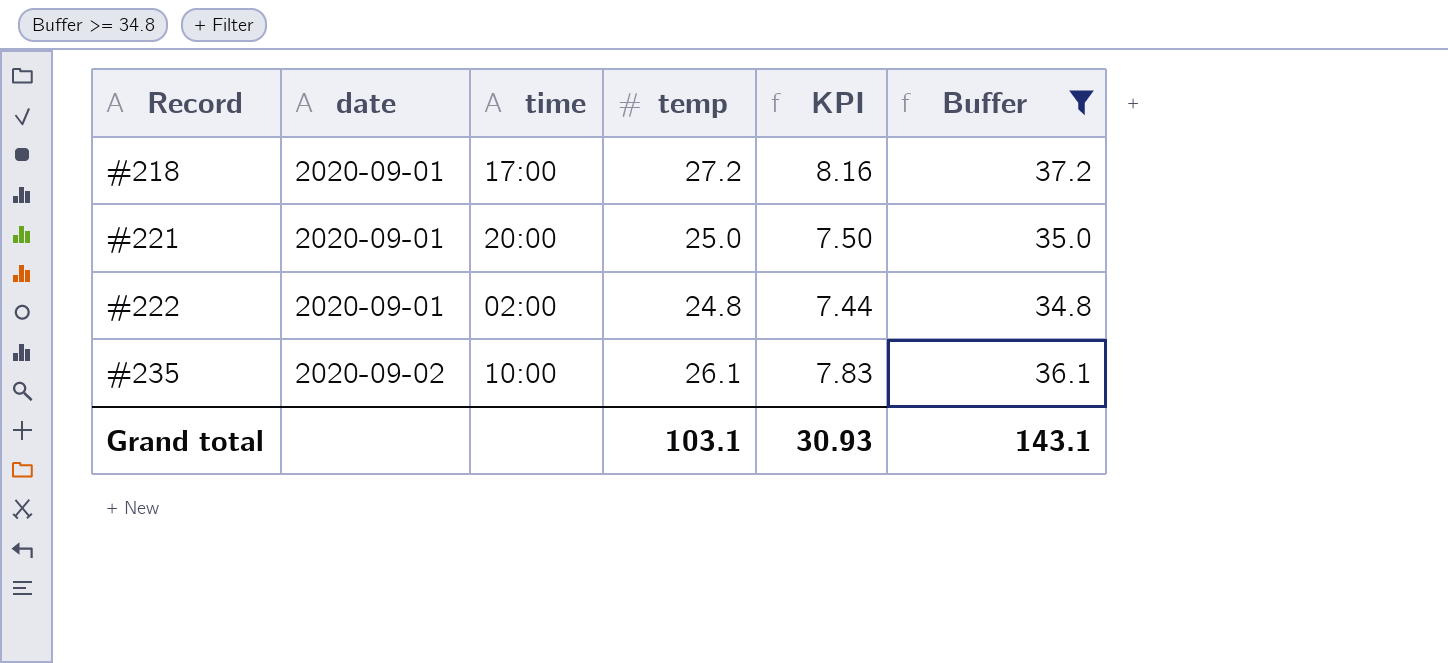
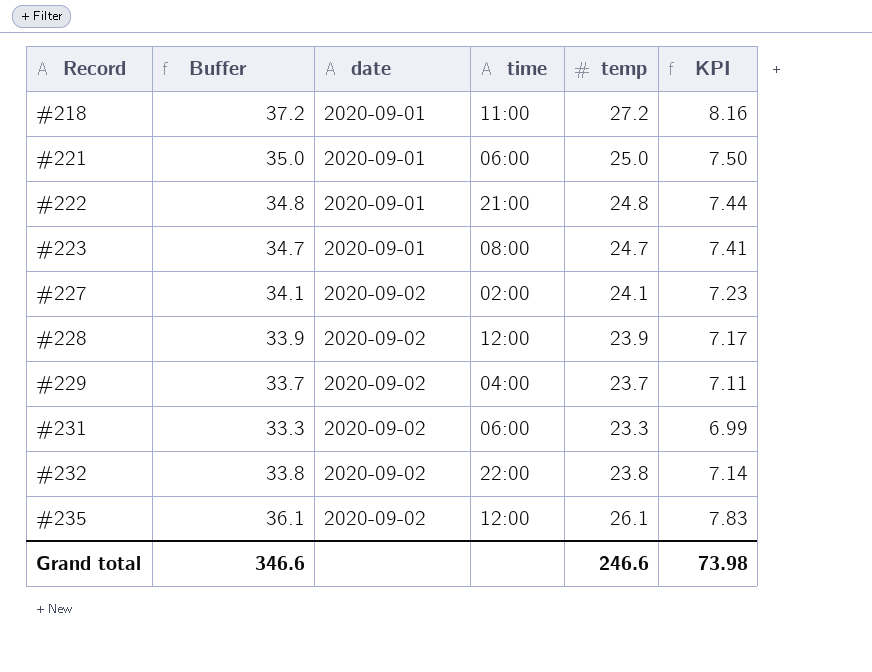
filter: Buffer >= 34.8 -> none
column Buffer | position: 6 -> 2
#218 | time: 17:00 -> 11:00
#221 | time: 20:00 -> 06:00
#222 | time: 02:00 -> 21:00
#235 | time: 10:00 -> 12:00
Grand total | Buffer: 143.1 -> 346.6
Grand total | temp: 103.1 -> 246.6
Grand total | KPI: 30.93 -> 73.98

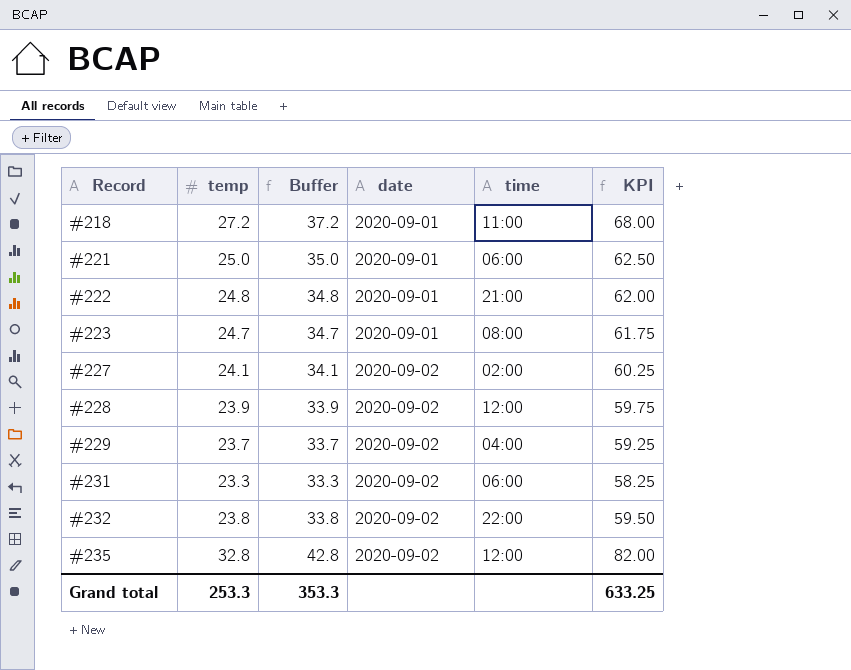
column temp | position: 5 -> 2
column KPI | formula: [temp] * 0.3 -> [temp] * 2.5
#235 | temp: 26.1 -> 32.8
#235 | Buffer: 36.1 -> 42.8
Grand total | temp: 246.6 -> 253.3
Grand total | Buffer: 346.6 -> 353.3
Grand total | KPI: 73.98 -> 633.25

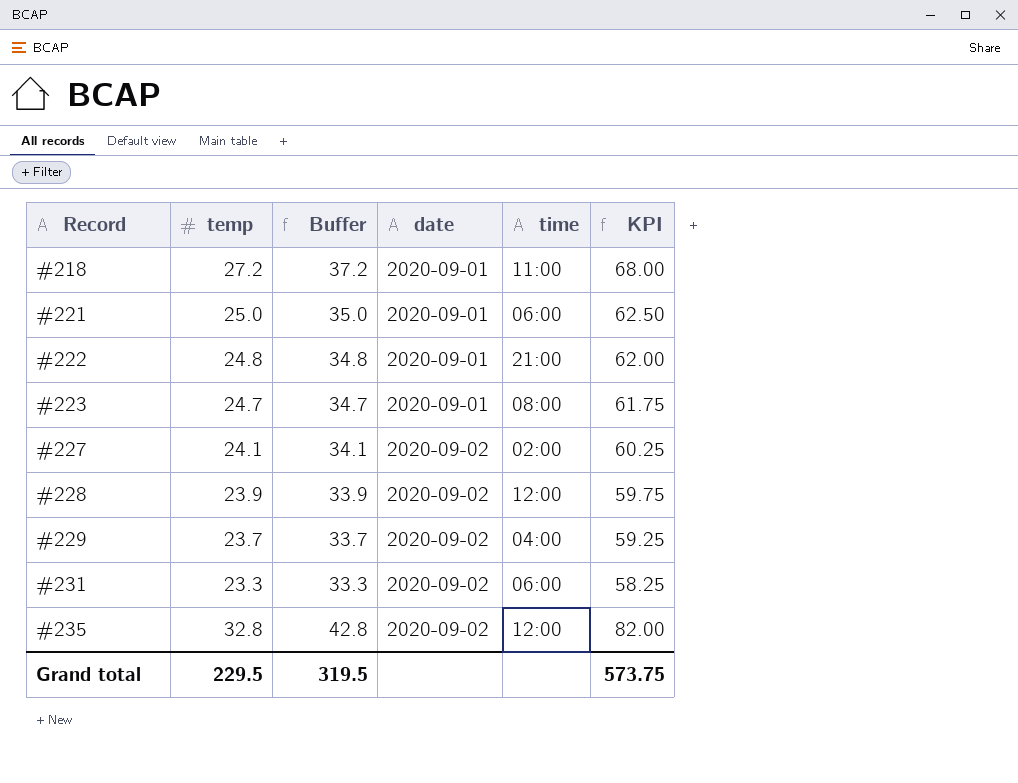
row #232: 23.8 | 33.8 | 2020-09-02 | 22:00 | 59.50 -> none
Grand total | temp: 253.3 -> 229.5
Grand total | Buffer: 353.3 -> 319.5
Grand total | KPI: 633.25 -> 573.75

